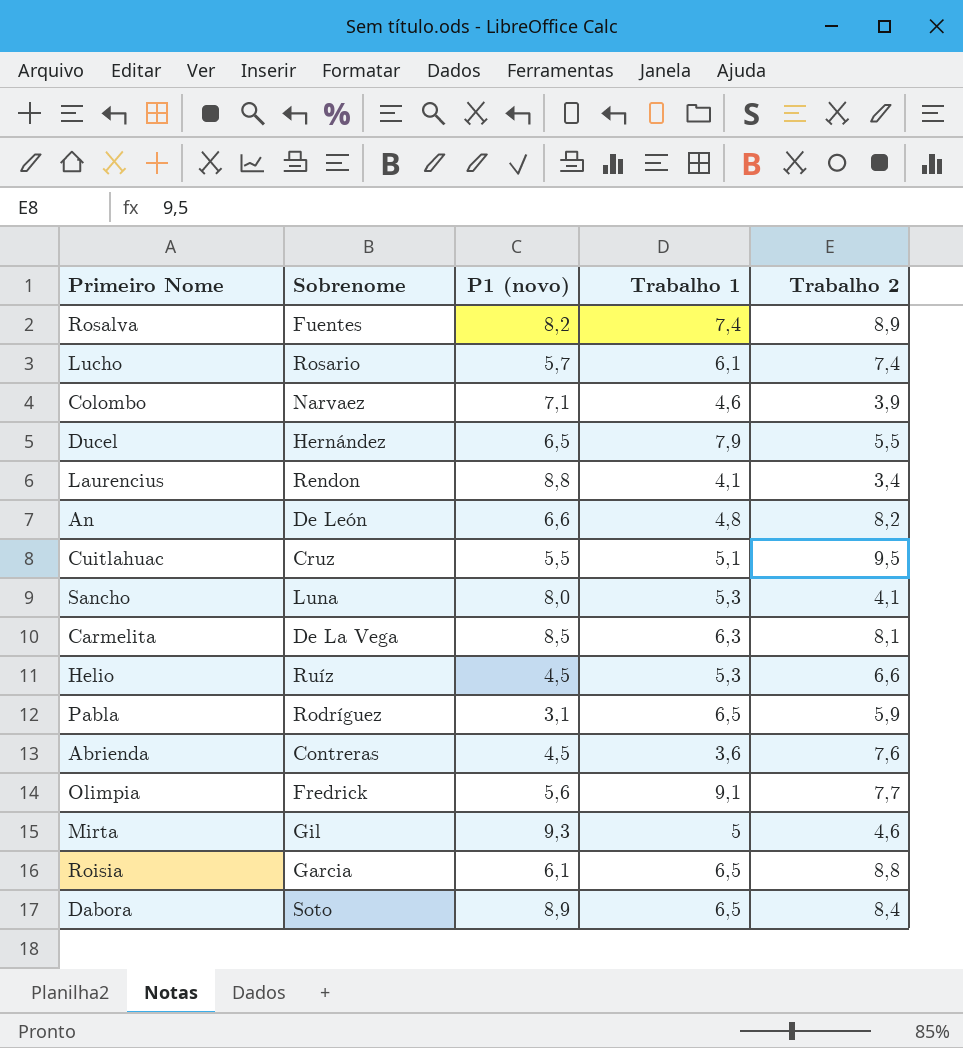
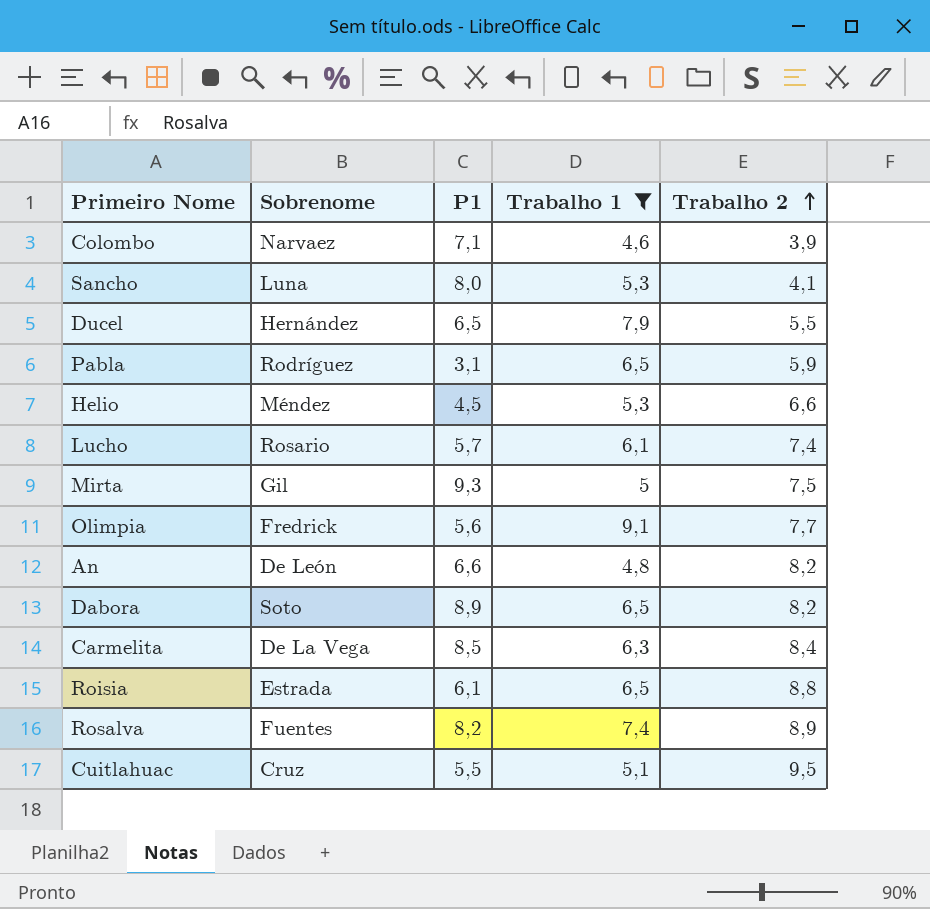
filter: none -> Trabalho 1 >= 4,6
row order: none -> Trabalho 2 ascending
column name: P1 (novo) -> P1
Helio | Sobrenome: Ruíz -> Méndez
Mirta | Trabalho 2: 4,6 -> 7,5
Dabora | Trabalho 2: 8,4 -> 8,2
Carmelita | Trabalho 2: 8,1 -> 8,4
Roisia | Sobrenome: Garcia -> Estrada

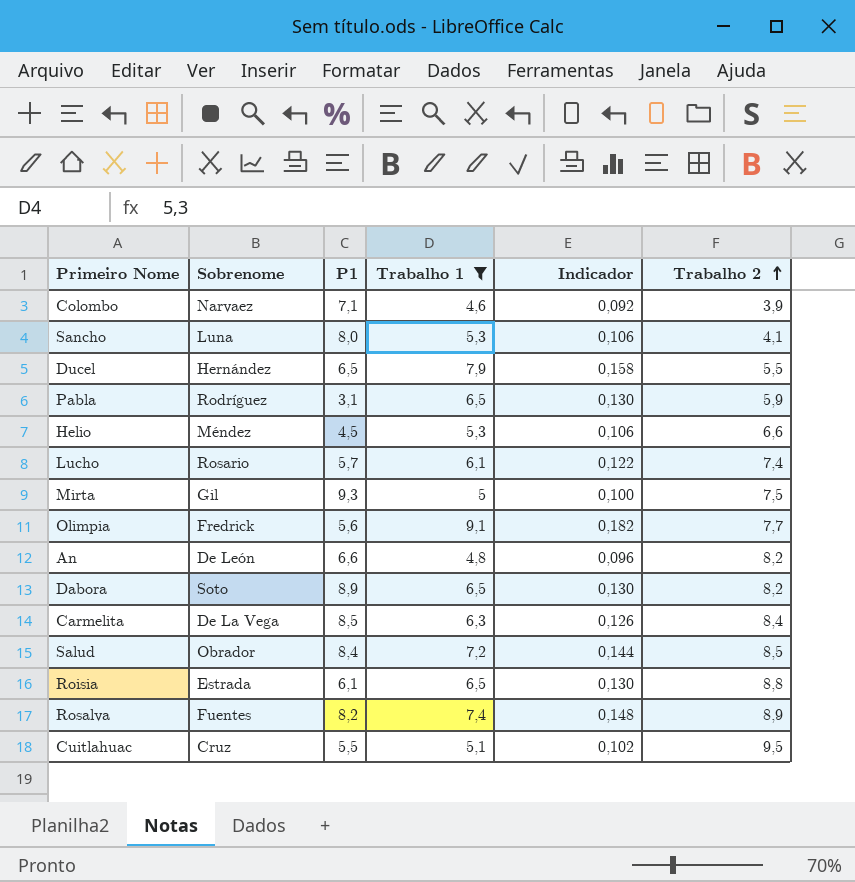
column Indicador | formula: none -> [Trabalho 1] * 0,02
row Salud: none -> Obrador | 8,4 | 7,2 | 0,144 | 8,5

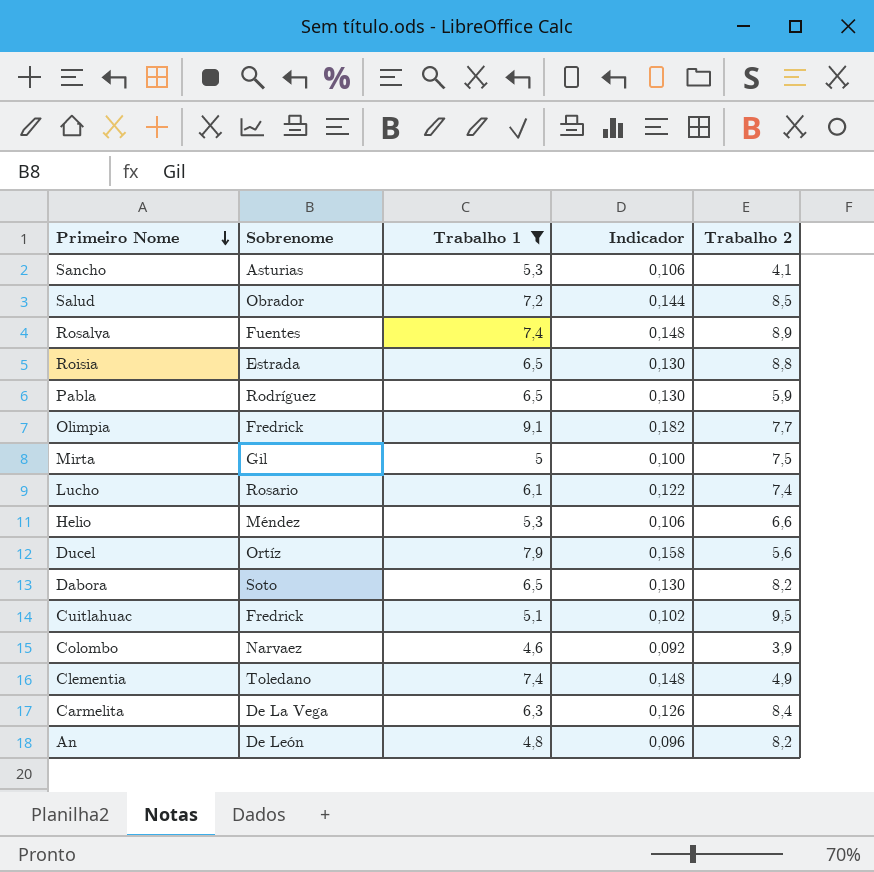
row order: Trabalho 2 ascending -> Primeiro Nome descending
column P1 | position: 3 -> none
Sancho | Sobrenome: Luna -> Asturias
Ducel | Sobrenome: Hernández -> Ortíz
Ducel | Trabalho 2: 5,5 -> 5,6
Cuitlahuac | Sobrenome: Cruz -> Fredrick
row Clementia: none -> Toledano | 7,4 | 0,148 | 4,9

